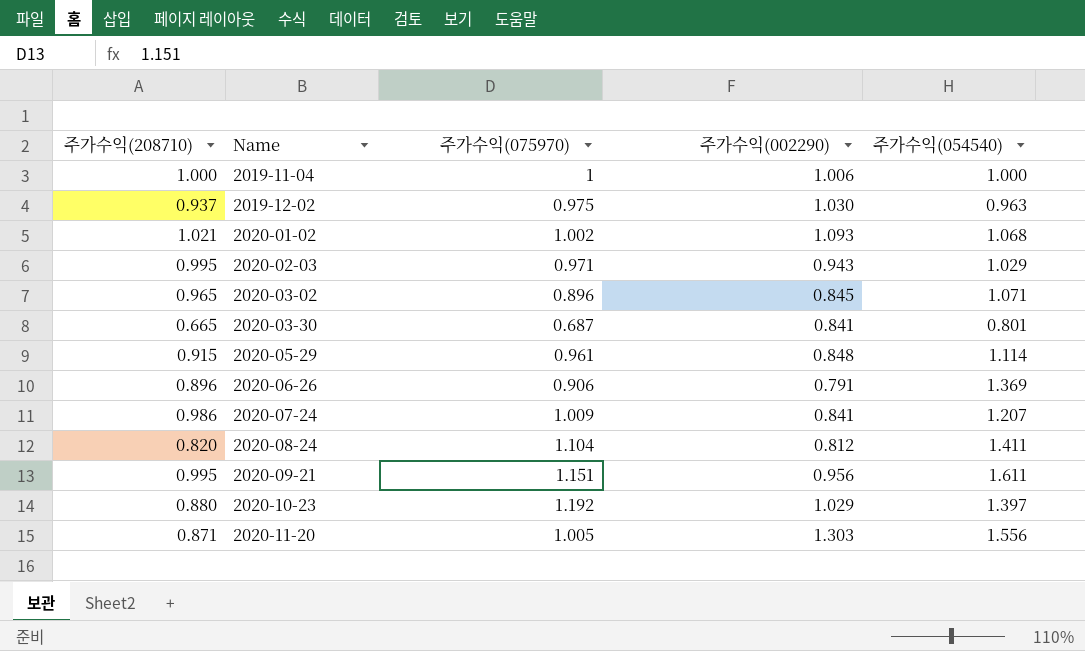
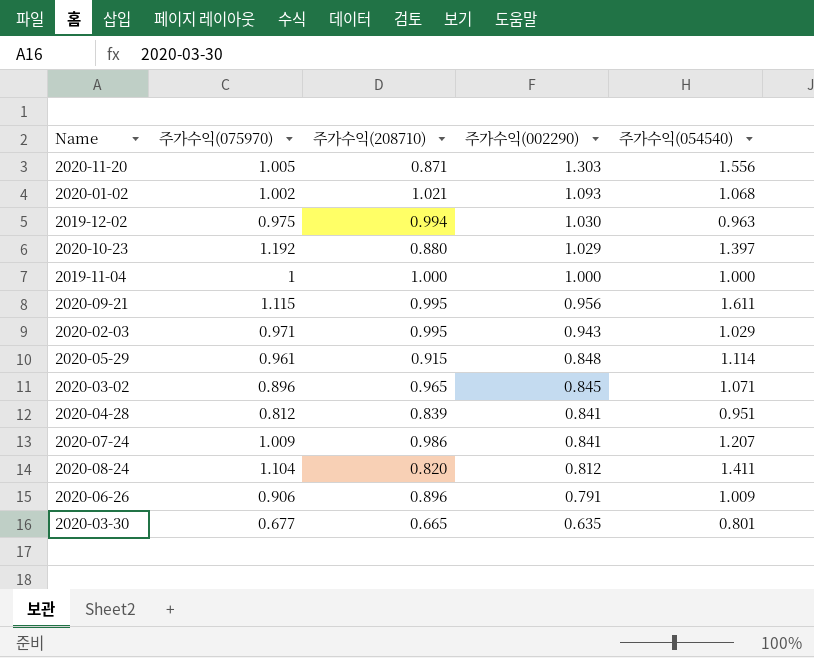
row order: Name ascending -> 주가수익(002290) descending
column 주가수익(208710) | position: 1 -> 3
2019-12-02 | 주가수익(208710): 0.937 -> 0.994
2019-11-04 | 주가수익(002290): 1.006 -> 1.000
2020-09-21 | 주가수익(075970): 1.151 -> 1.115
row 2020-04-28: none -> 0.812 | 0.839 | 0.841 | 0.951
2020-06-26 | 주가수익(054540): 1.369 -> 1.009
2020-03-30 | 주가수익(075970): 0.687 -> 0.677
2020-03-30 | 주가수익(002290): 0.841 -> 0.635

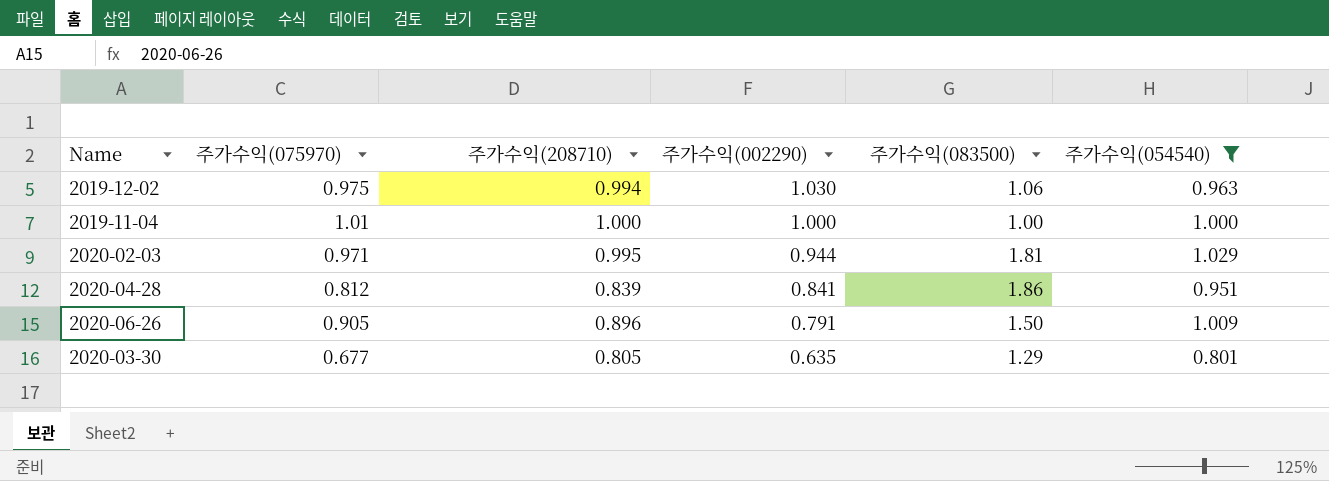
filter: none -> 주가수익(054540) <= 1.029
column 주가수익(083500) | position: none -> 5
2019-11-04 | 주가수익(075970): 1 -> 1.01
2020-02-03 | 주가수익(002290): 0.943 -> 0.944
2020-06-26 | 주가수익(075970): 0.906 -> 0.905
2020-03-30 | 주가수익(208710): 0.665 -> 0.805

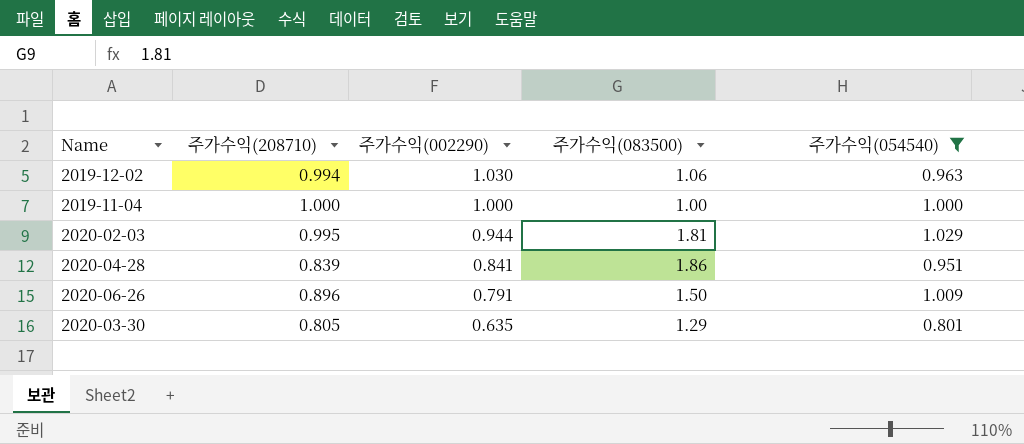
column 주가수익(075970) | position: 2 -> none

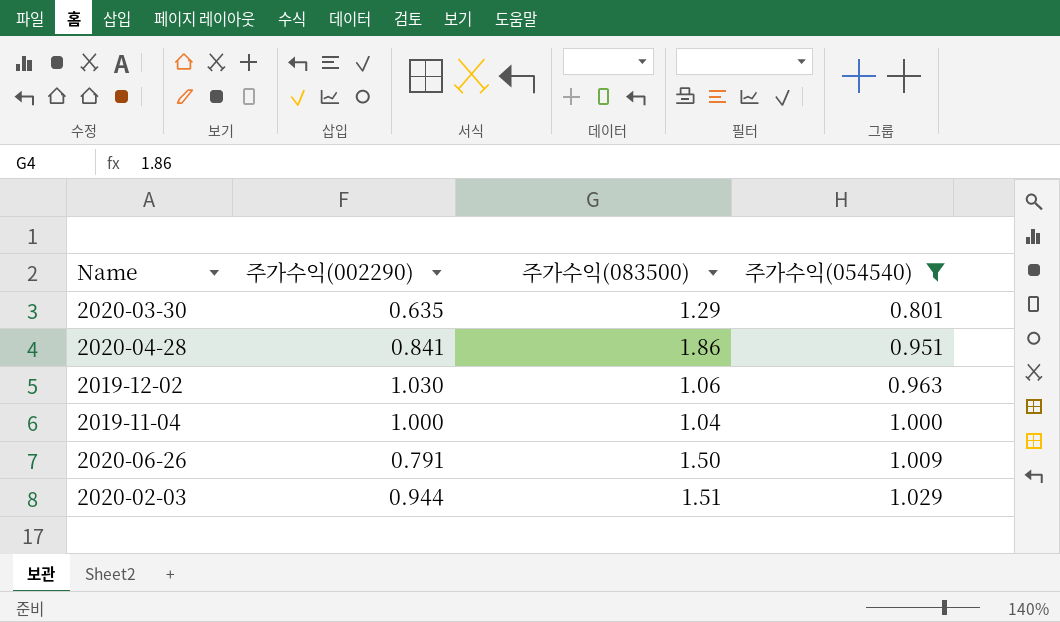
row order: 주가수익(002290) descending -> 주가수익(054540) ascending
column 주가수익(208710) | position: 2 -> none
2019-11-04 | 주가수익(083500): 1.00 -> 1.04
2020-02-03 | 주가수익(083500): 1.81 -> 1.51

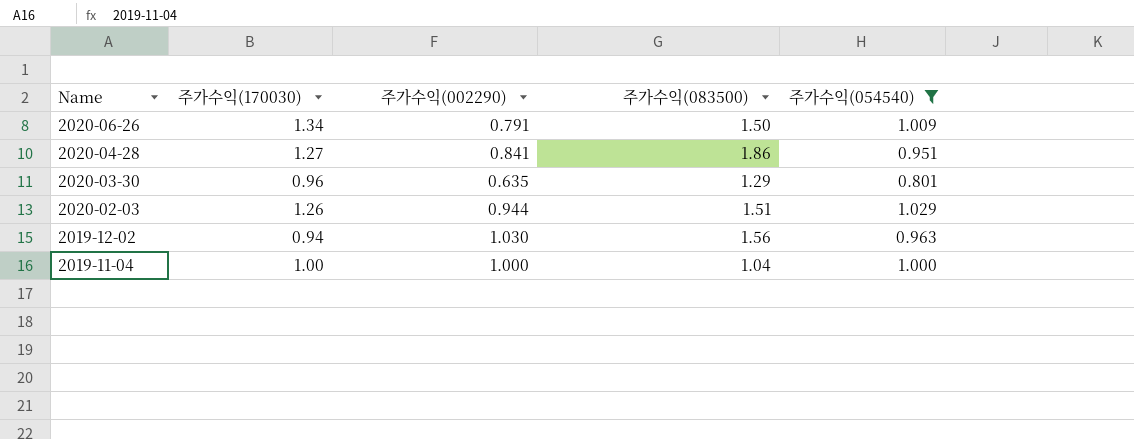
row order: 주가수익(054540) ascending -> Name descending
column 주가수익(170030) | position: none -> 2
2019-12-02 | 주가수익(083500): 1.06 -> 1.56

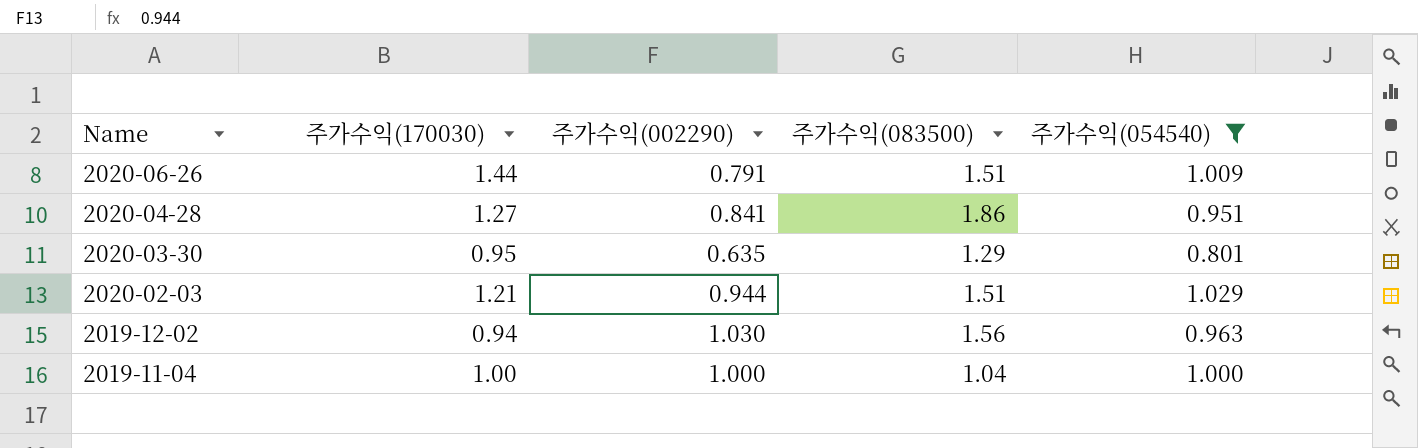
2020-06-26 | 주가수익(170030): 1.34 -> 1.44
2020-06-26 | 주가수익(083500): 1.50 -> 1.51
2020-03-30 | 주가수익(170030): 0.96 -> 0.95
2020-02-03 | 주가수익(170030): 1.26 -> 1.21

